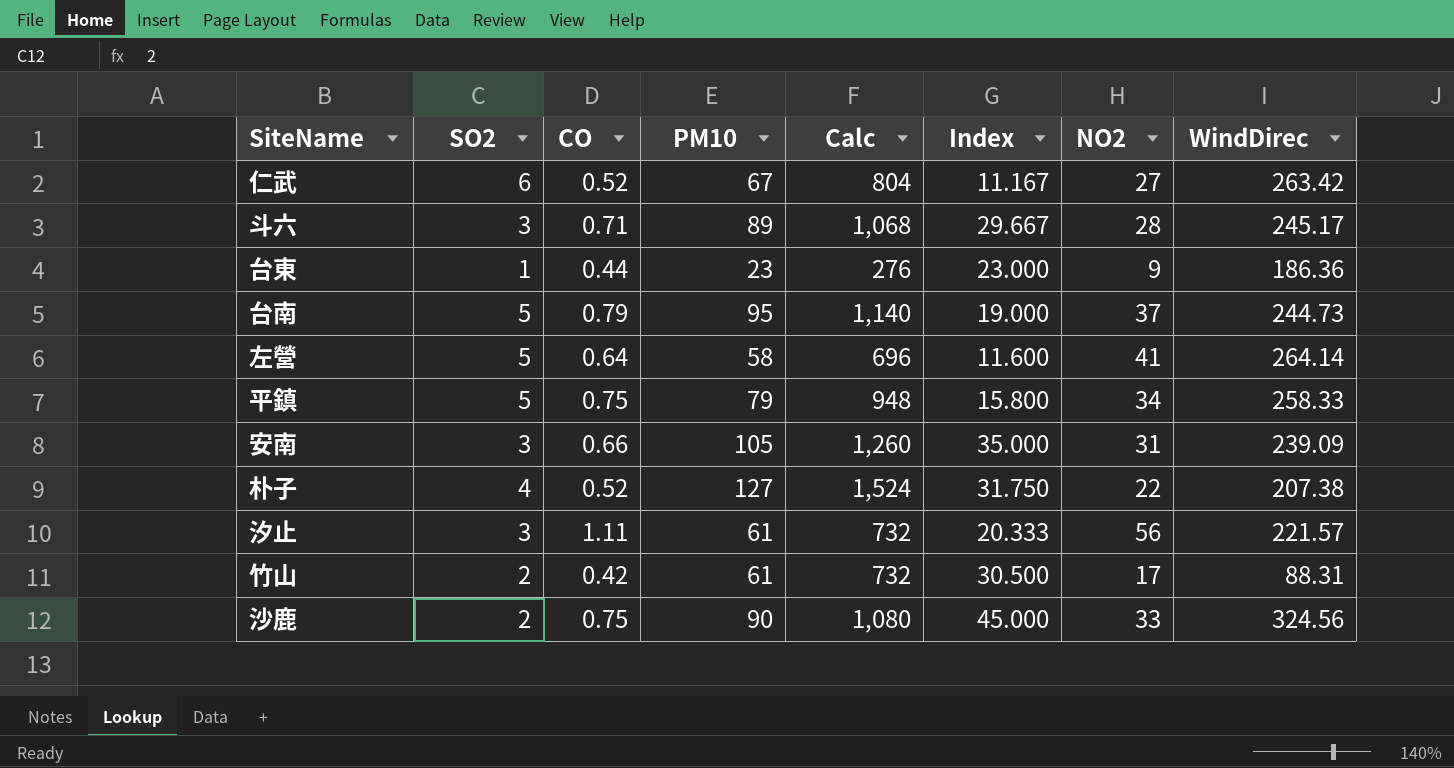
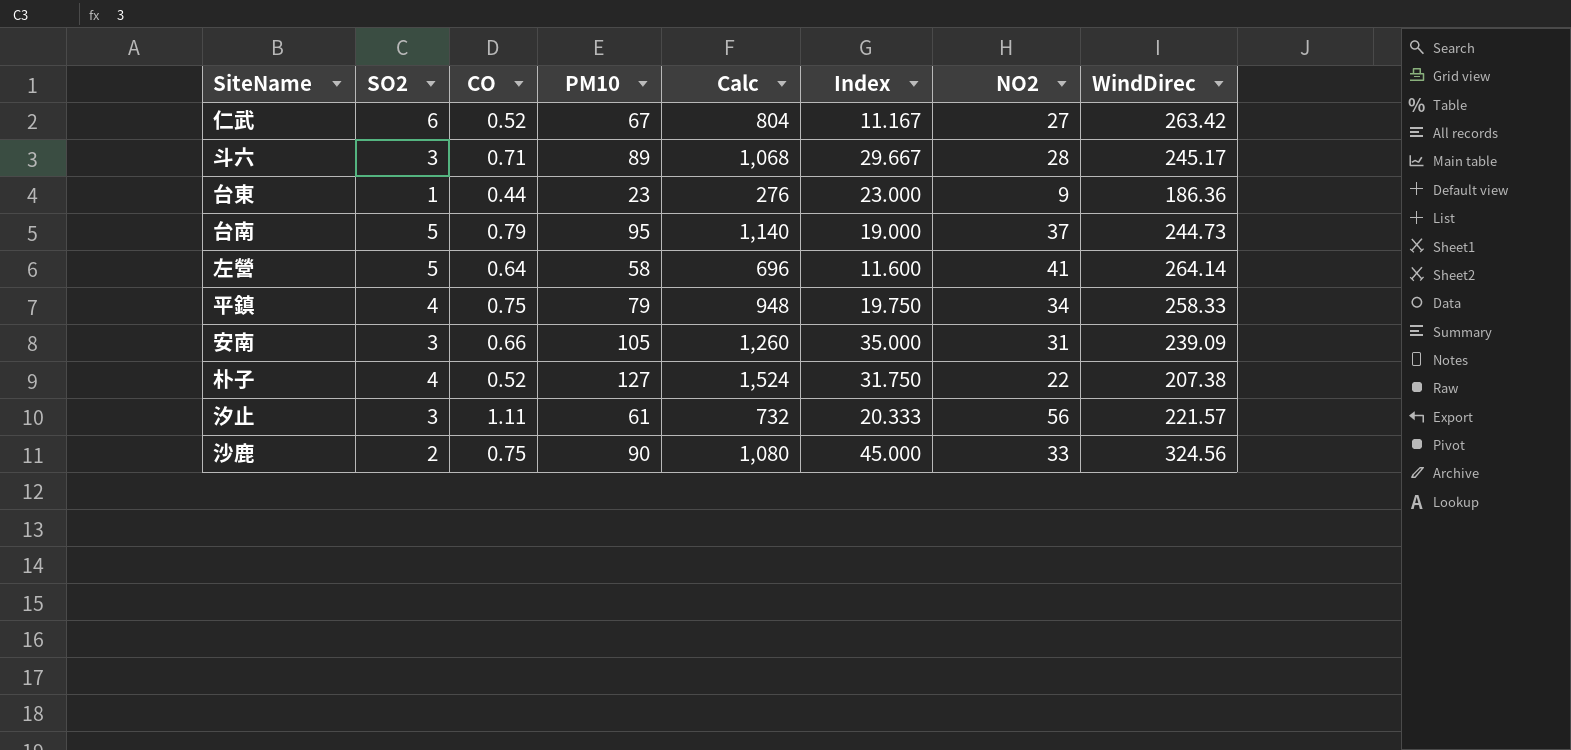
row 竹山: 2 | 0.42 | 61 | 732 | 30.500 | 17 | 88.31 -> none
平鎮 | SO2: 5 -> 4
平鎮 | Index: 15.800 -> 19.750

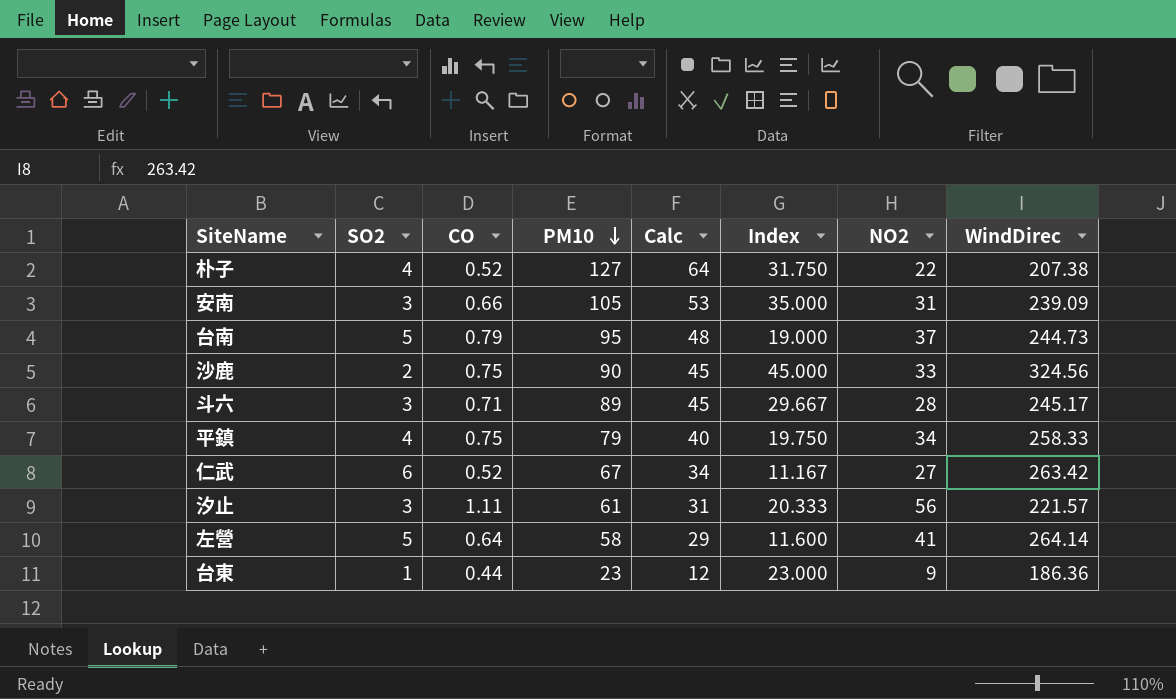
row order: none -> PM10 descending
column Calc | formula: [PM10] * 12 -> [PM10] * 0.5

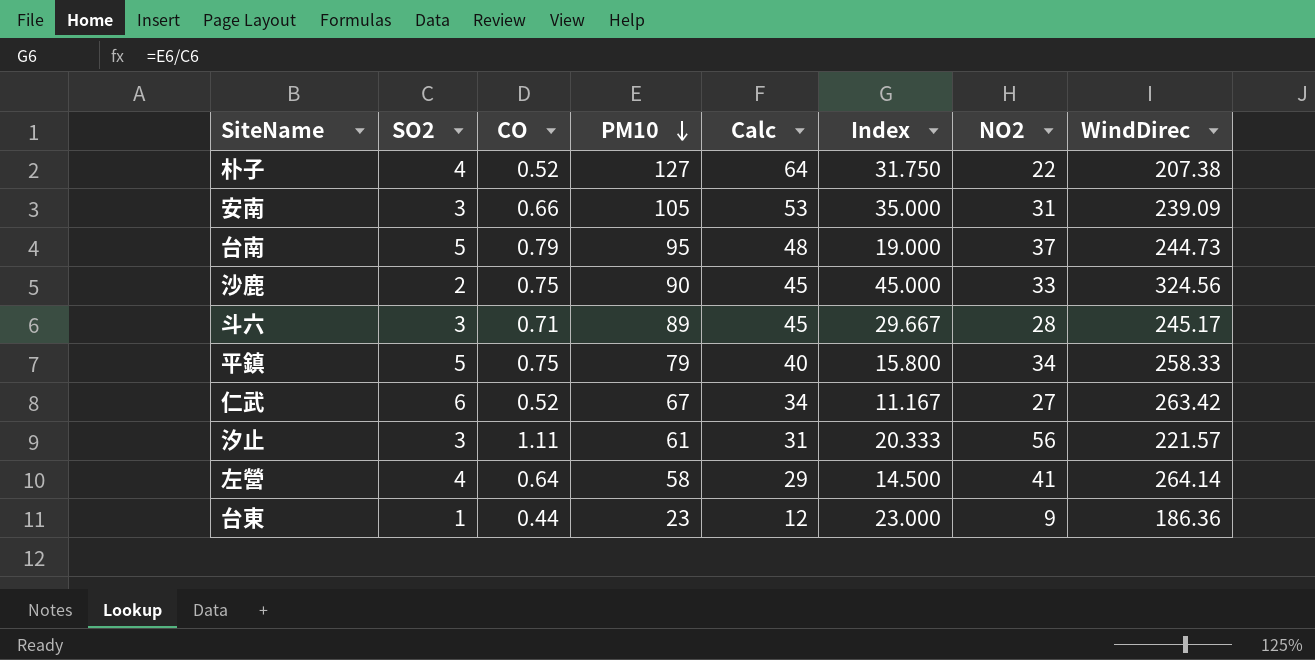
平鎮 | SO2: 4 -> 5
平鎮 | Index: 19.750 -> 15.800
左營 | SO2: 5 -> 4
左營 | Index: 11.600 -> 14.500

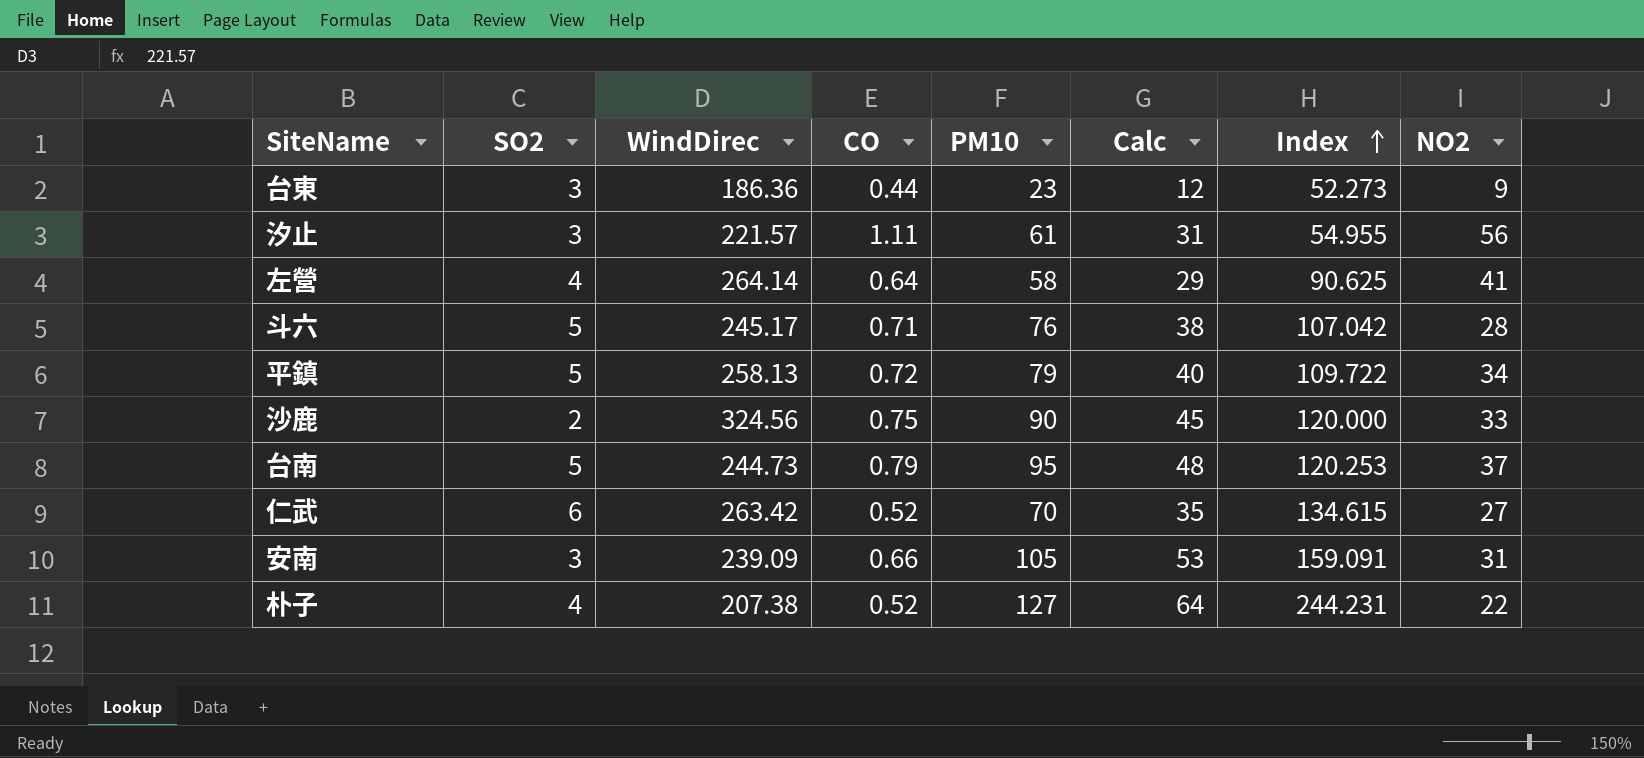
row order: PM10 descending -> Index ascending
column WindDirec | position: 8 -> 3
column Index | formula: [PM10] / [SO2] -> [PM10] / [CO]
台東 | SO2: 1 -> 3
斗六 | SO2: 3 -> 5
斗六 | PM10: 89 -> 76
斗六 | Calc: 45 -> 38
平鎮 | WindDirec: 258.33 -> 258.13
平鎮 | CO: 0.75 -> 0.72
仁武 | PM10: 67 -> 70
仁武 | Calc: 34 -> 35

